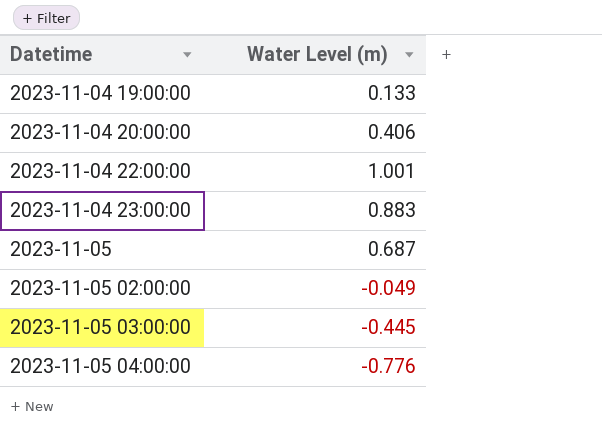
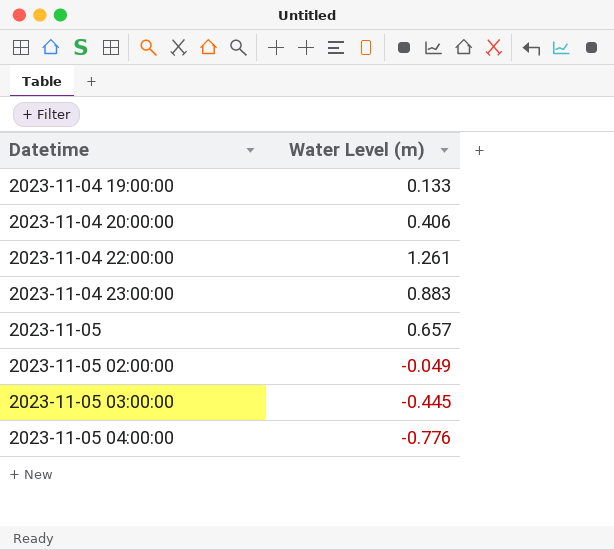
2023-11-04 22:00:00 | Water Level (m): 1.001 -> 1.261
2023-11-05 | Water Level (m): 0.687 -> 0.657

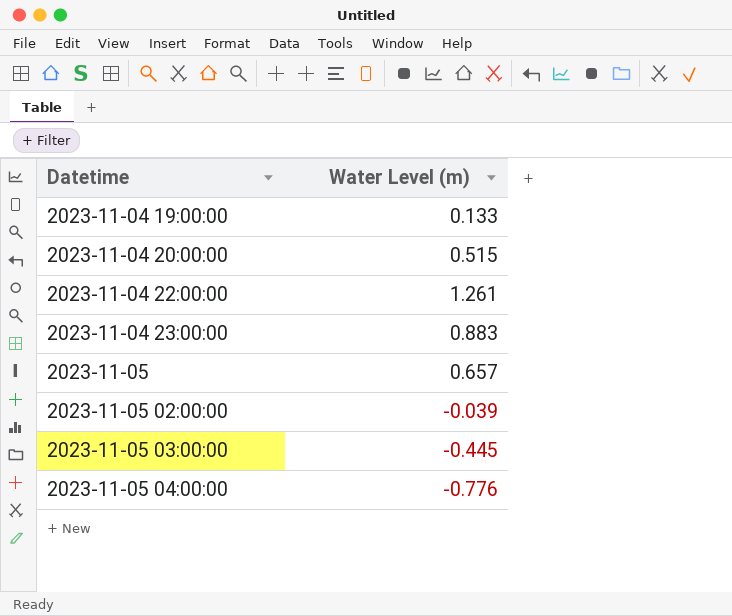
2023-11-04 20:00:00 | Water Level (m): 0.406 -> 0.515
2023-11-05 02:00:00 | Water Level (m): -0.049 -> -0.039

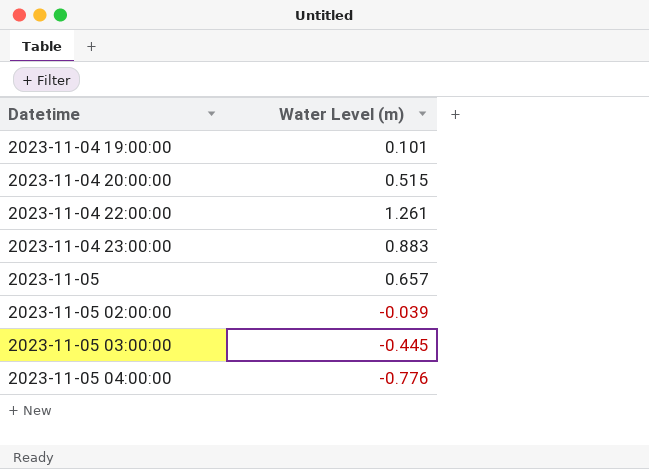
2023-11-04 19:00:00 | Water Level (m): 0.133 -> 0.101

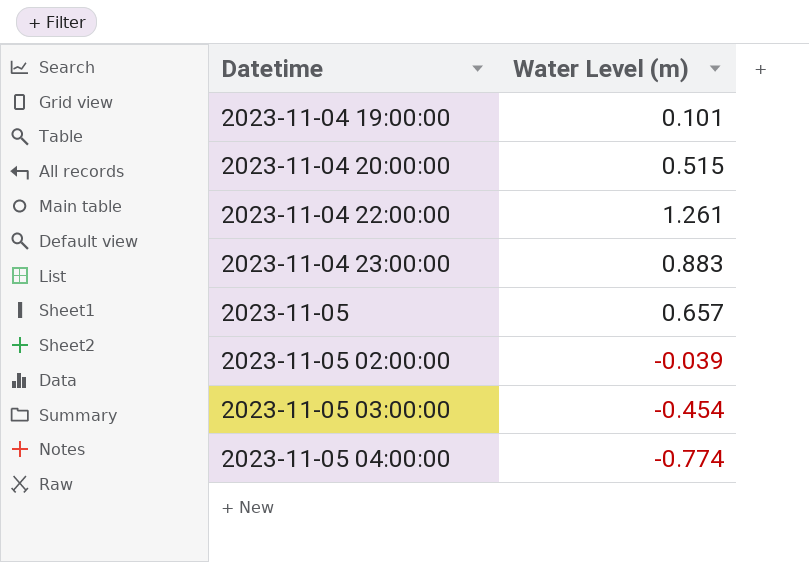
2023-11-05 03:00:00 | Water Level (m): -0.445 -> -0.454
2023-11-05 04:00:00 | Water Level (m): -0.776 -> -0.774

